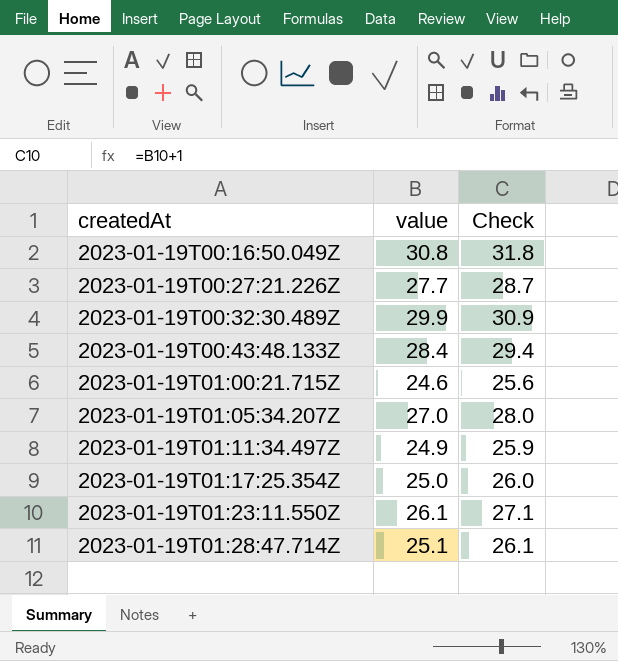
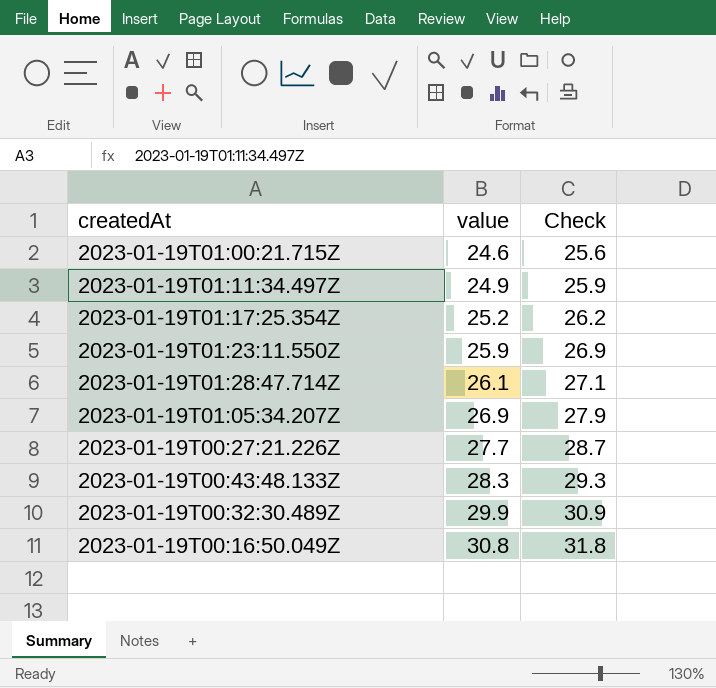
row order: createdAt ascending -> value ascending
2023-01-19T01:17:25.354Z | value: 25.0 -> 25.2
2023-01-19T01:17:25.354Z | Check: 26.0 -> 26.2
2023-01-19T01:23:11.550Z | value: 26.1 -> 25.9
2023-01-19T01:23:11.550Z | Check: 27.1 -> 26.9
2023-01-19T01:28:47.714Z | value: 25.1 -> 26.1
2023-01-19T01:28:47.714Z | Check: 26.1 -> 27.1
2023-01-19T01:05:34.207Z | value: 27.0 -> 26.9
2023-01-19T01:05:34.207Z | Check: 28.0 -> 27.9
2023-01-19T00:43:48.133Z | value: 28.4 -> 28.3
2023-01-19T00:43:48.133Z | Check: 29.4 -> 29.3

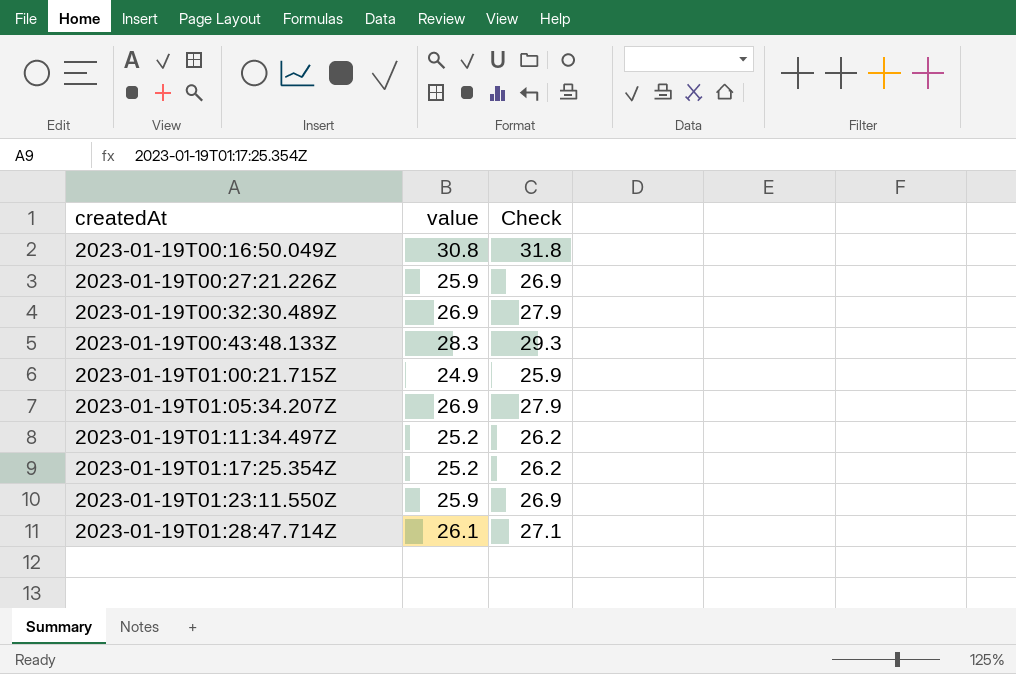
row order: value ascending -> createdAt ascending
2023-01-19T00:27:21.226Z | value: 27.7 -> 25.9
2023-01-19T00:27:21.226Z | Check: 28.7 -> 26.9
2023-01-19T00:32:30.489Z | value: 29.9 -> 26.9
2023-01-19T00:32:30.489Z | Check: 30.9 -> 27.9
2023-01-19T01:00:21.715Z | value: 24.6 -> 24.9
2023-01-19T01:00:21.715Z | Check: 25.6 -> 25.9
2023-01-19T01:11:34.497Z | value: 24.9 -> 25.2
2023-01-19T01:11:34.497Z | Check: 25.9 -> 26.2

